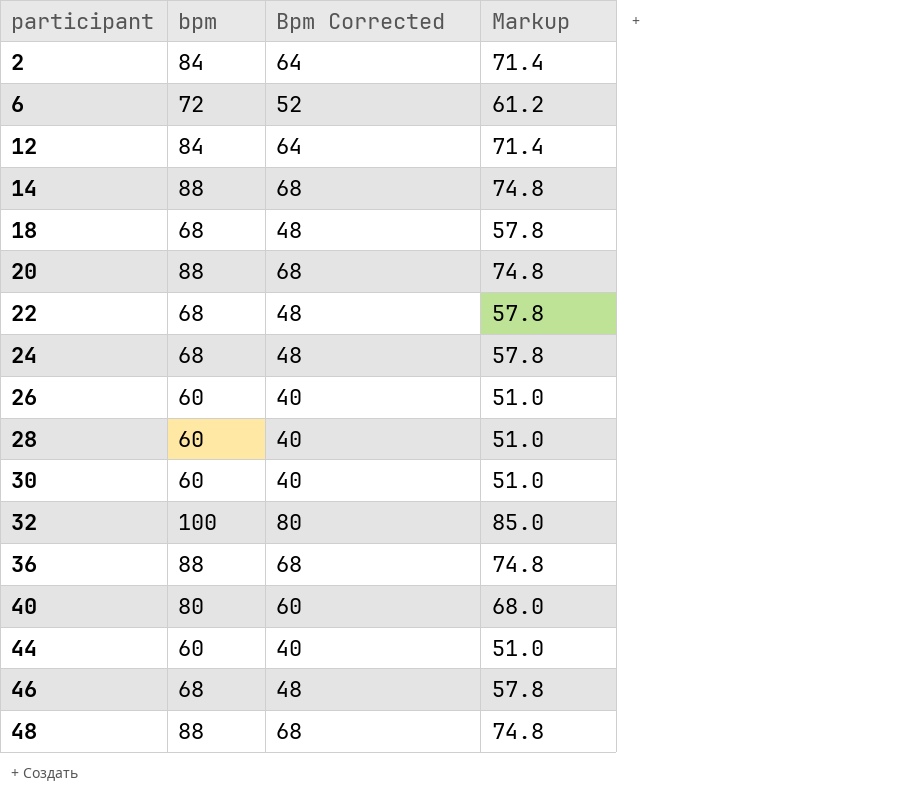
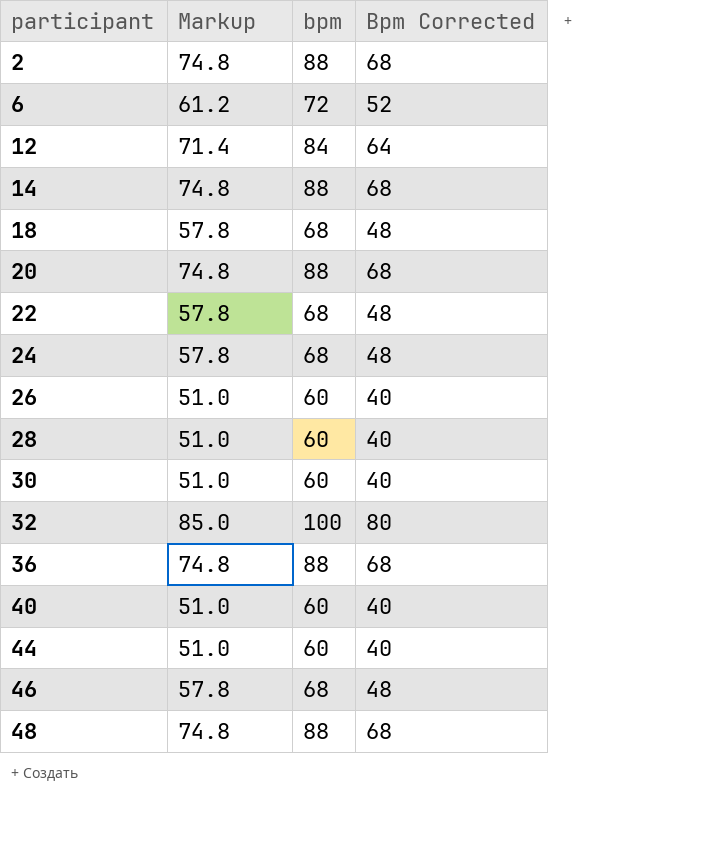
column Markup | position: 4 -> 2
2 | Markup: 71.4 -> 74.8
2 | bpm: 84 -> 88
2 | Bpm Corrected: 64 -> 68
40 | Markup: 68.0 -> 51.0
40 | bpm: 80 -> 60
40 | Bpm Corrected: 60 -> 40

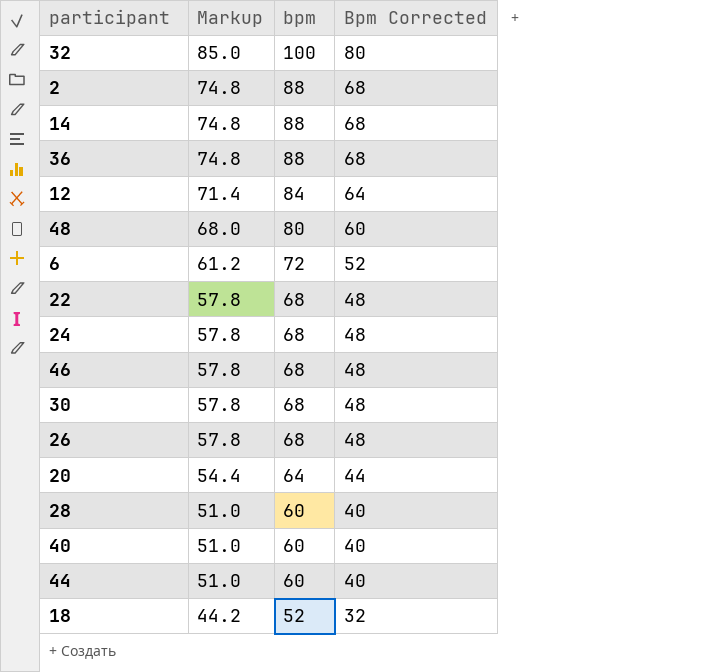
row order: participant ascending -> Markup descending
48 | Markup: 74.8 -> 68.0
48 | bpm: 88 -> 80
48 | Bpm Corrected: 68 -> 60
30 | Markup: 51.0 -> 57.8
30 | bpm: 60 -> 68
30 | Bpm Corrected: 40 -> 48
26 | Markup: 51.0 -> 57.8
26 | bpm: 60 -> 68
26 | Bpm Corrected: 40 -> 48
20 | Markup: 74.8 -> 54.4
20 | bpm: 88 -> 64
20 | Bpm Corrected: 68 -> 44
18 | Markup: 57.8 -> 44.2
18 | bpm: 68 -> 52
18 | Bpm Corrected: 48 -> 32

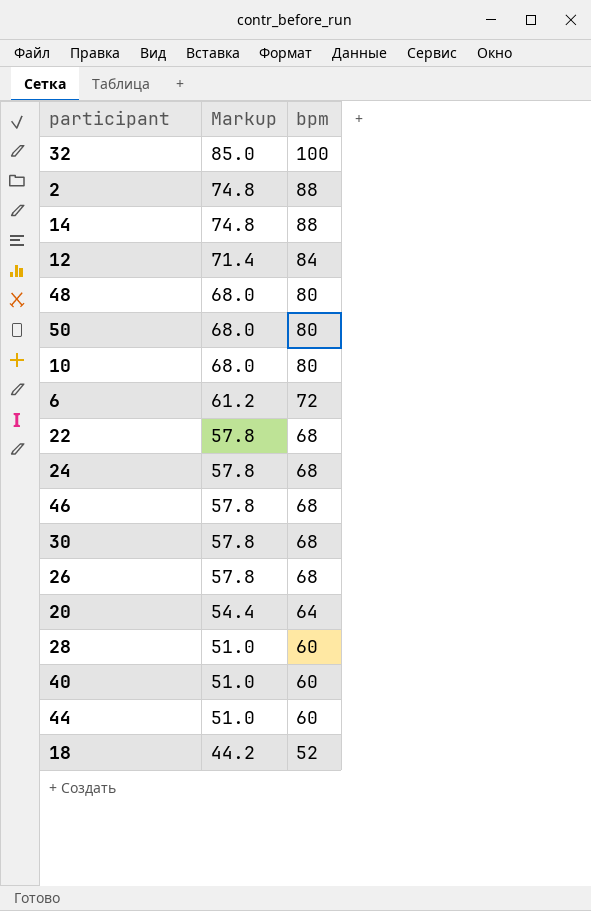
column Bpm Corrected | formula: [bpm] - 20 -> none
row 36: 74.8 | 88 | 68 -> none
row 50: none -> 68.0 | 80
row 10: none -> 68.0 | 80

